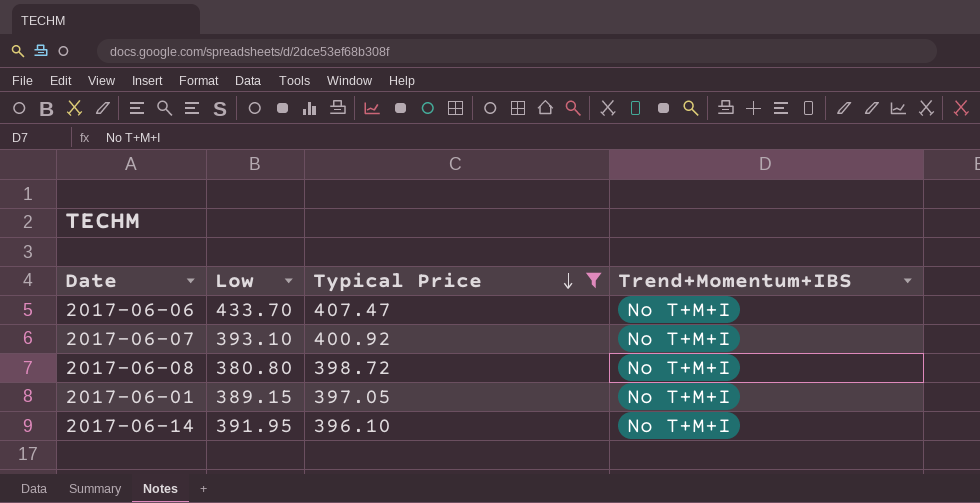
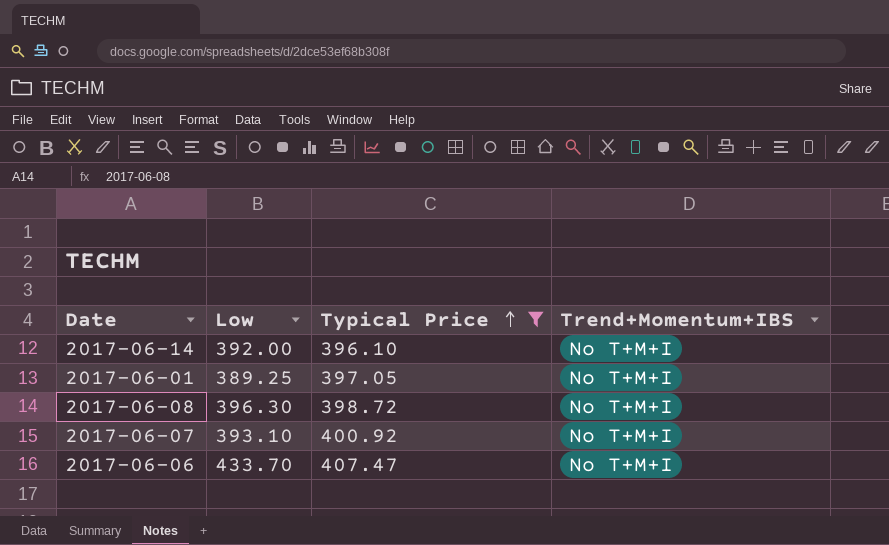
row order: Typical Price descending -> Typical Price ascending
2017-06-14 | Low: 391.95 -> 392.00
2017-06-01 | Low: 389.15 -> 389.25
2017-06-08 | Low: 380.80 -> 396.30

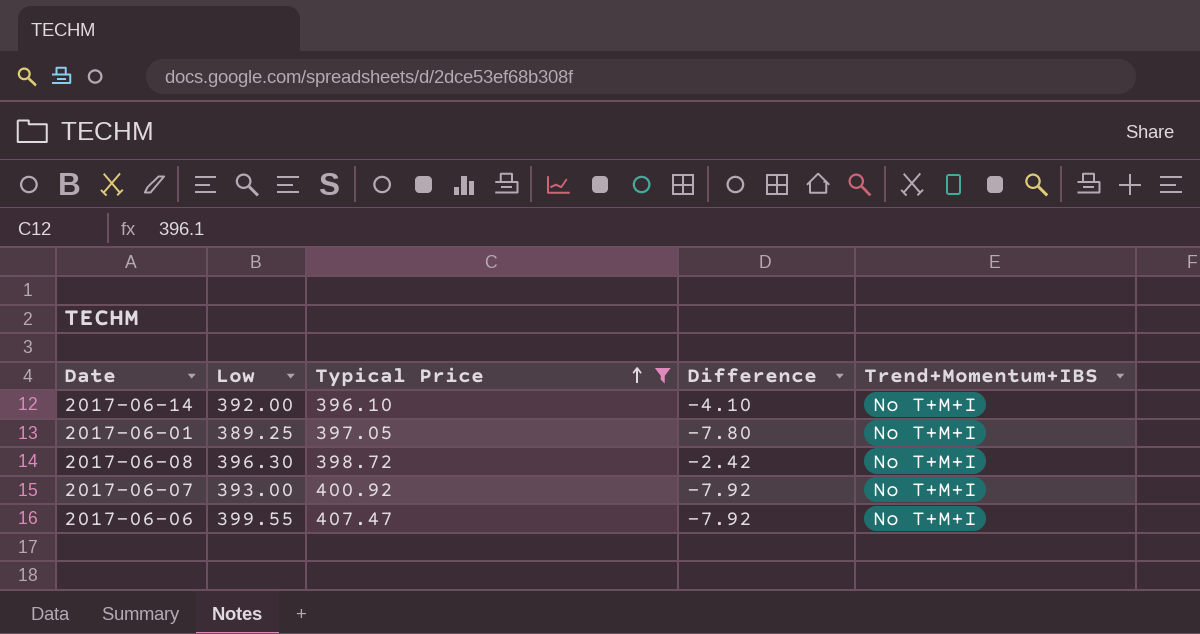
column Difference | formula: none -> [Low] - [Typical Price]
2017-06-07 | Low: 393.10 -> 393.00
2017-06-06 | Low: 433.70 -> 399.55

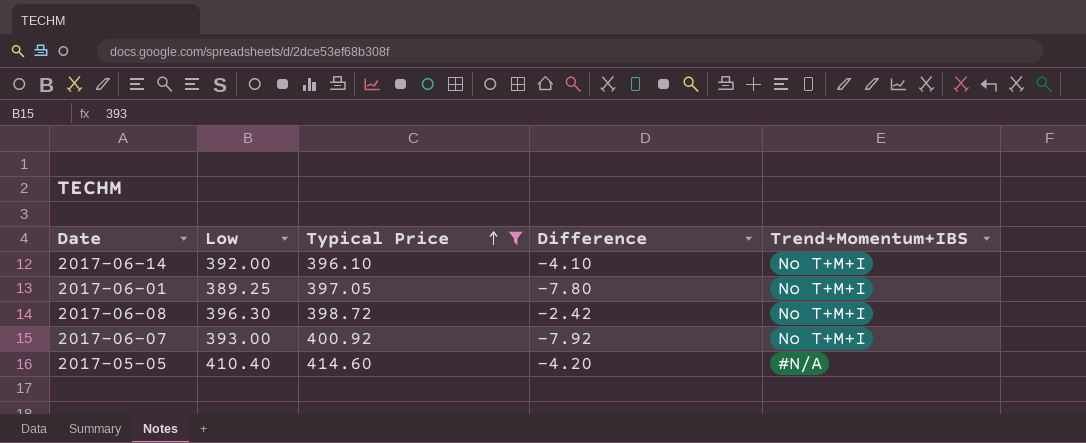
row 2017-06-06: 399.55 | 407.47 | -7.92 | No T+M+I -> none
row 2017-05-05: none -> 410.40 | 414.60 | -4.20 | #N/A

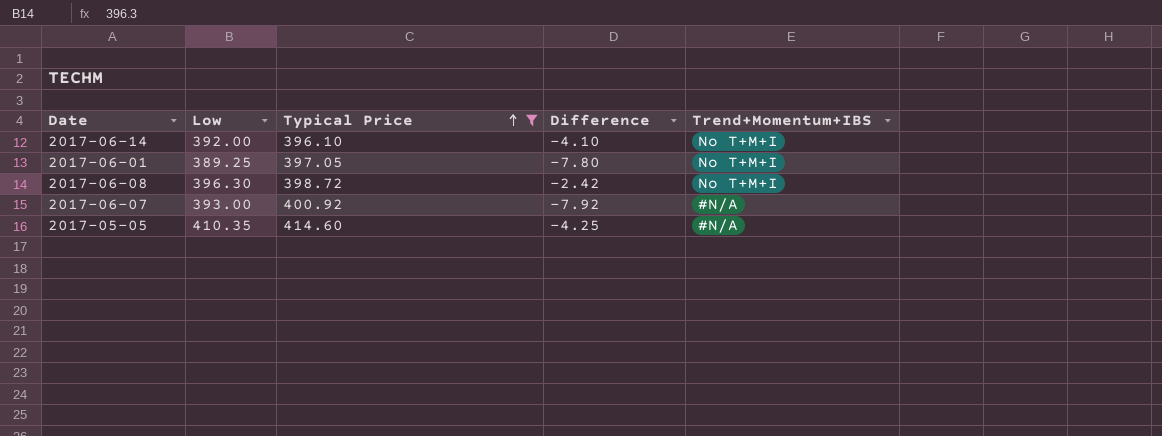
2017-06-07 | Trend+Momentum+IBS: No T+M+I -> #N/A
2017-05-05 | Low: 410.40 -> 410.35
2017-05-05 | Difference: -4.20 -> -4.25

